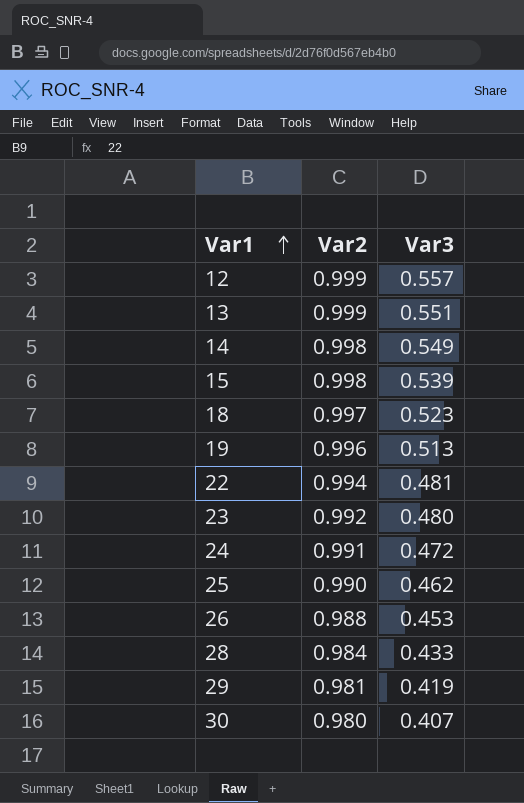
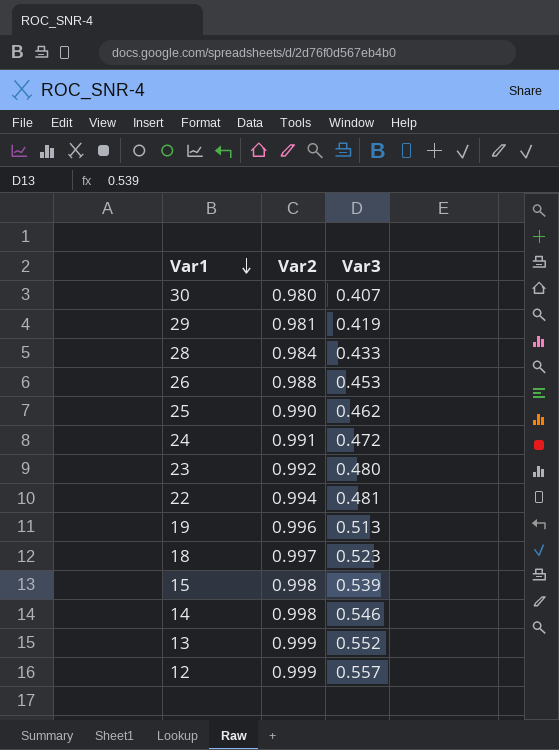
row order: Var1 ascending -> Var1 descending
14 | Var3: 0.549 -> 0.546
13 | Var3: 0.551 -> 0.552

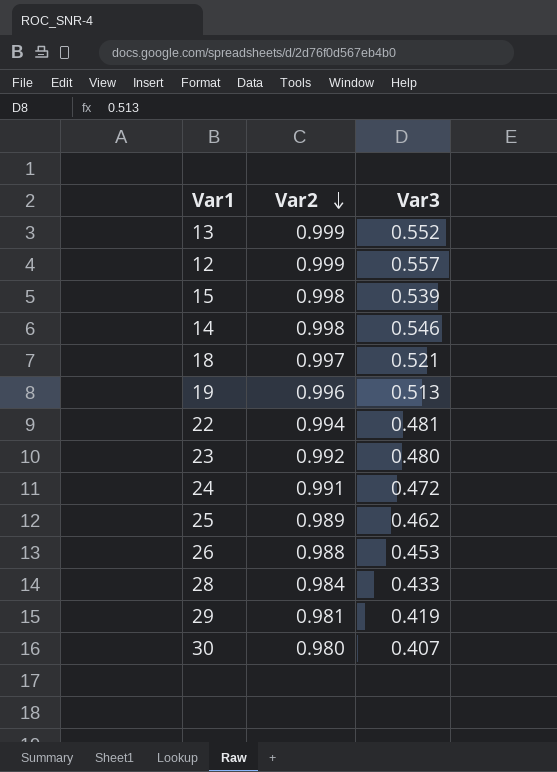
row order: Var1 descending -> Var2 descending
18 | Var3: 0.523 -> 0.521
25 | Var2: 0.990 -> 0.989

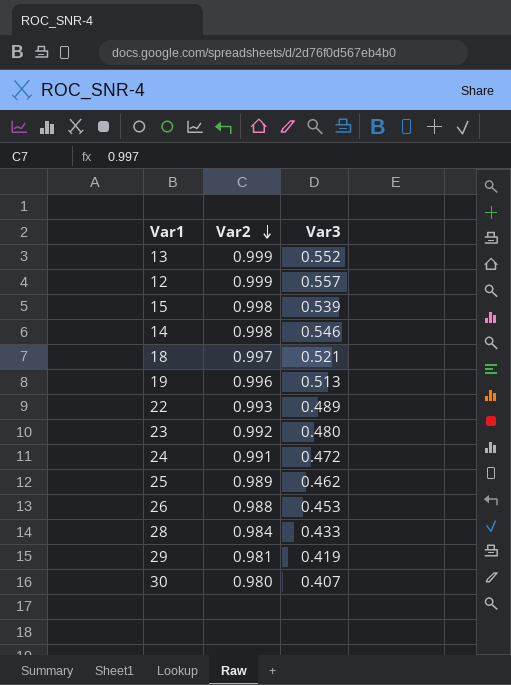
22 | Var2: 0.994 -> 0.993
22 | Var3: 0.481 -> 0.489

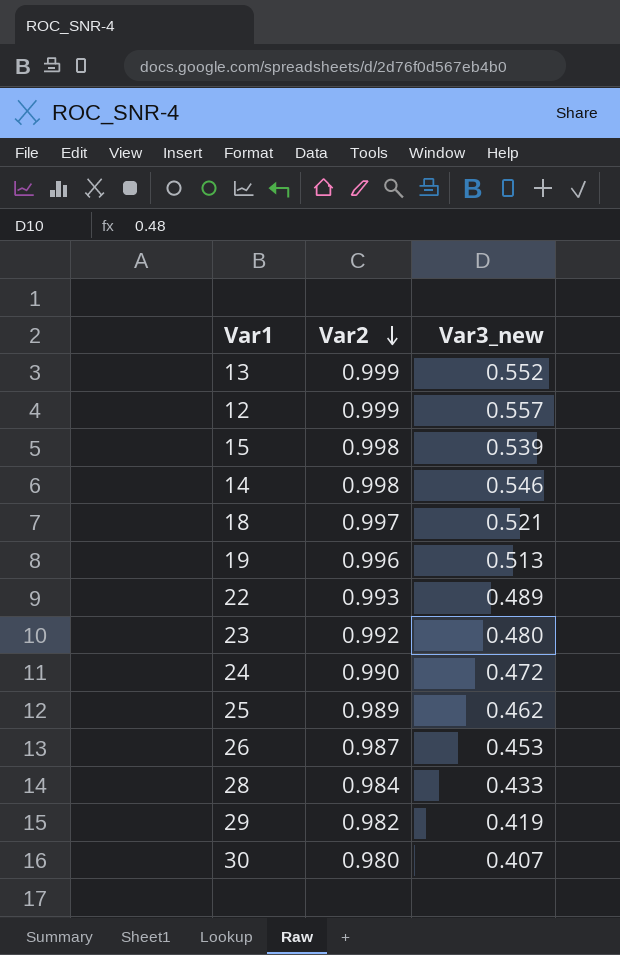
column name: Var3 -> Var3_new
24 | Var2: 0.991 -> 0.990
26 | Var2: 0.988 -> 0.987
29 | Var2: 0.981 -> 0.982

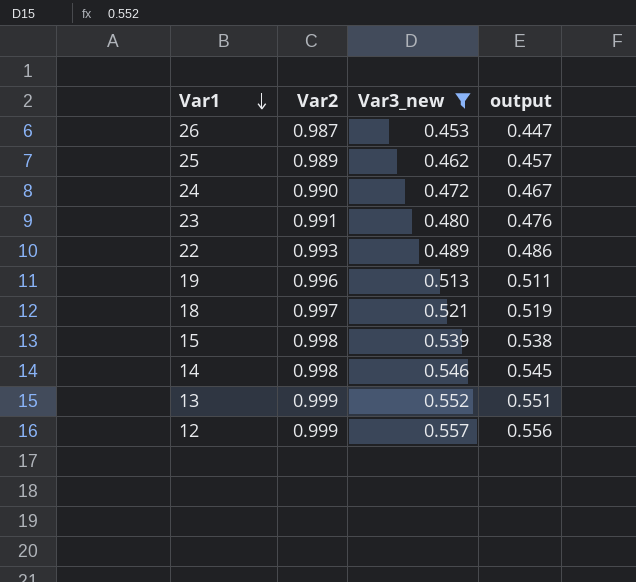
filter: none -> Var3_new >= 0.453
row order: Var2 descending -> Var1 descending
column output | formula: none -> [Var2] * [Var3_new]
23 | Var2: 0.992 -> 0.991

